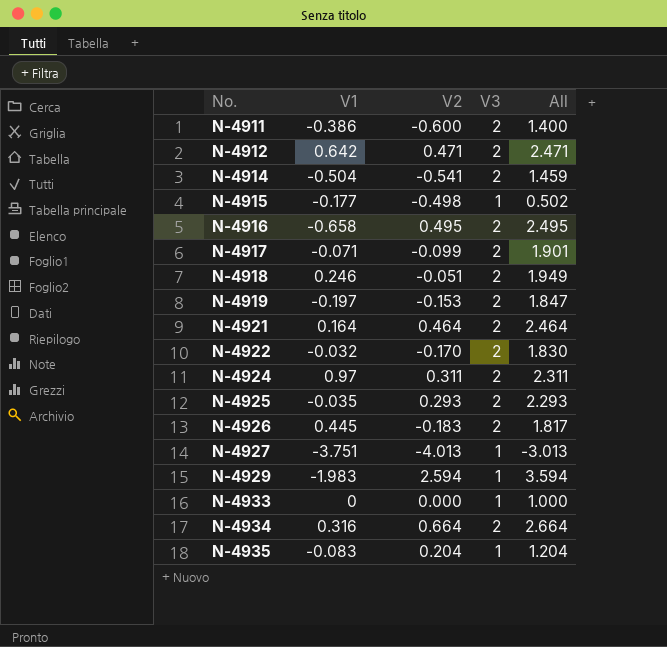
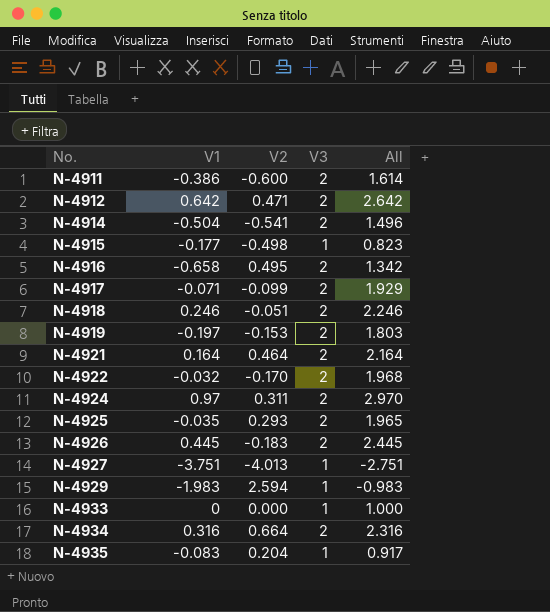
column All | formula: [V2] + [V3] -> [V1] + [V3]

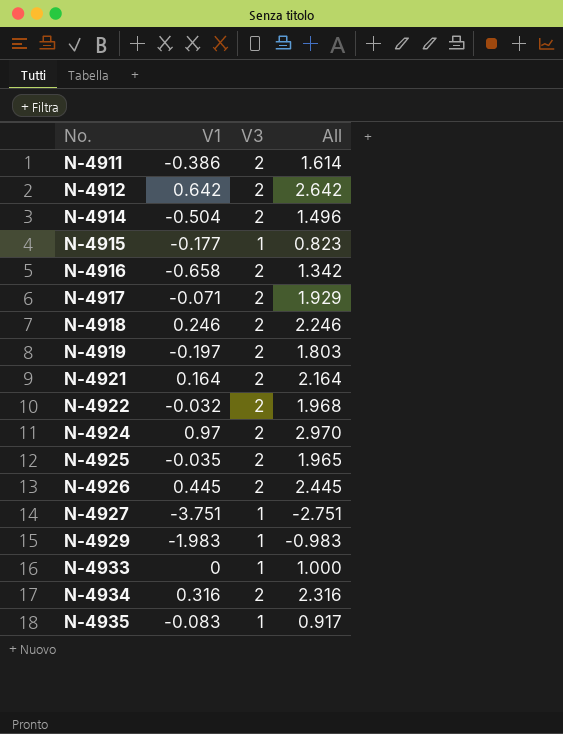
column V2 | position: 3 -> none

